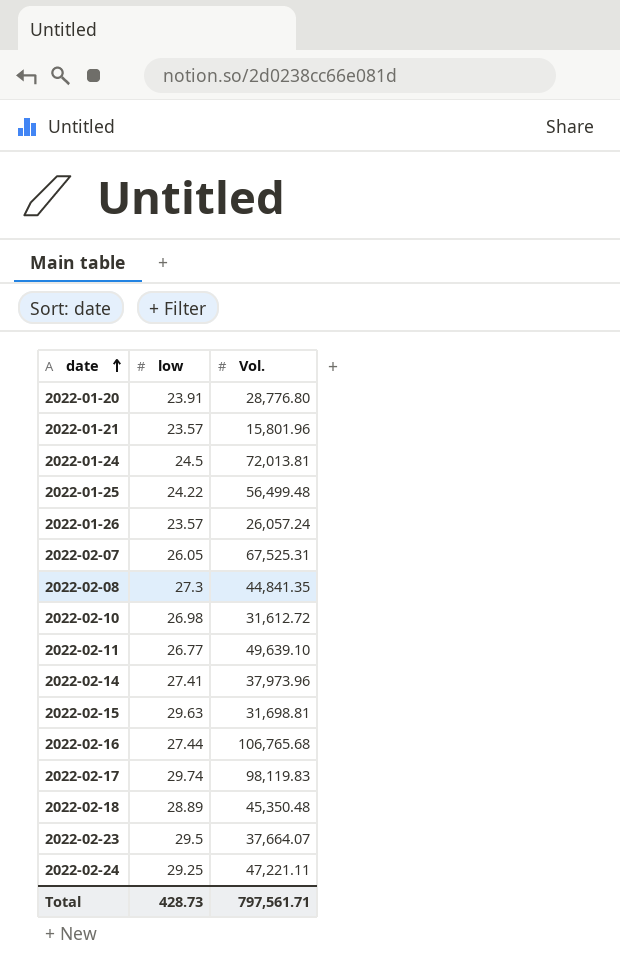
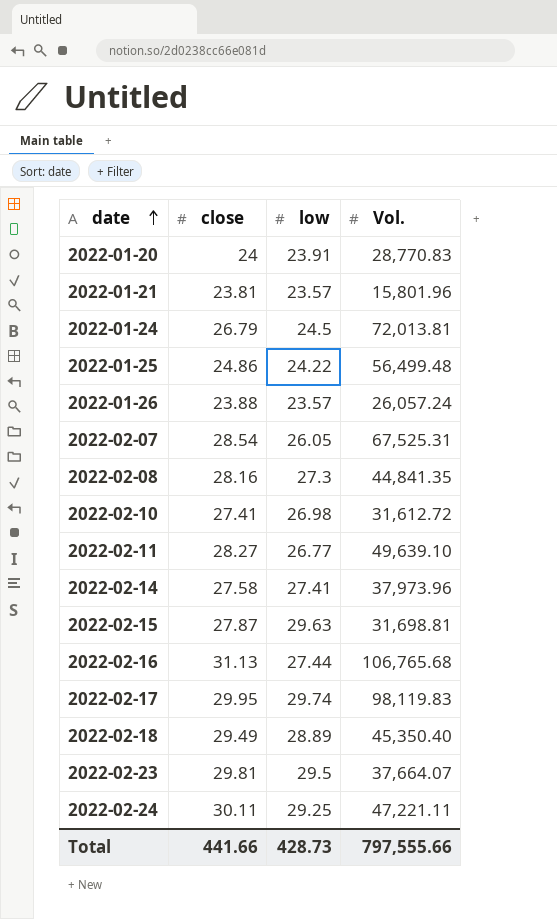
column close | position: none -> 2
2022-01-20 | Vol.: 28,776.80 -> 28,770.83
2022-02-18 | Vol.: 45,350.48 -> 45,350.40
Total | Vol.: 797,561.71 -> 797,555.66

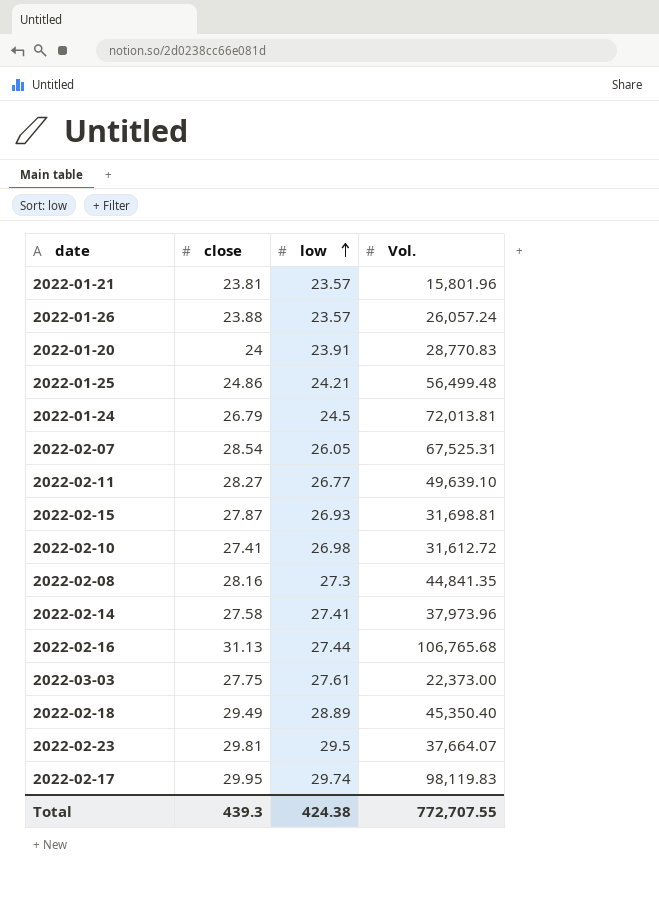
row order: date ascending -> low ascending
row 2022-02-24: 30.11 | 29.25 | 47,221.11 -> none
2022-01-25 | low: 24.22 -> 24.21
2022-02-15 | low: 29.63 -> 26.93
row 2022-03-03: none -> 27.75 | 27.61 | 22,373.00
Total | close: 441.66 -> 439.3
Total | low: 428.73 -> 424.38
Total | Vol.: 797,555.66 -> 772,707.55

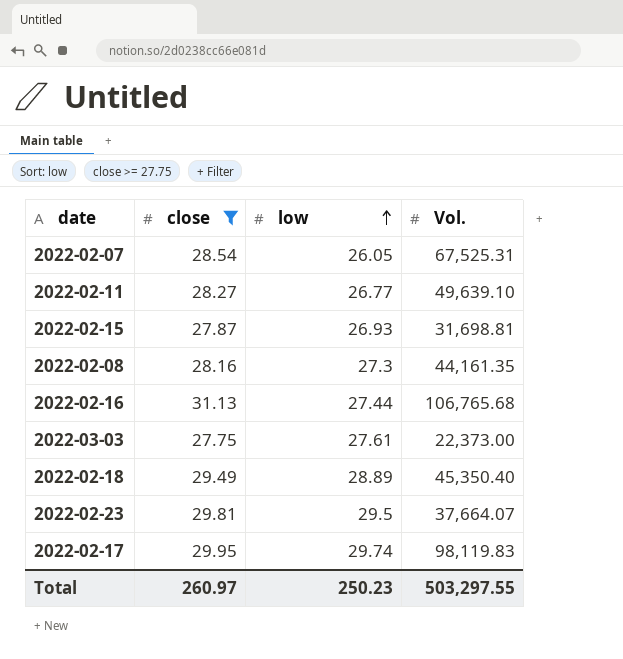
filter: none -> close >= 27.75
2022-02-08 | Vol.: 44,841.35 -> 44,161.35
Total | close: 439.3 -> 260.97
Total | low: 424.38 -> 250.23
Total | Vol.: 772,707.55 -> 503,297.55

